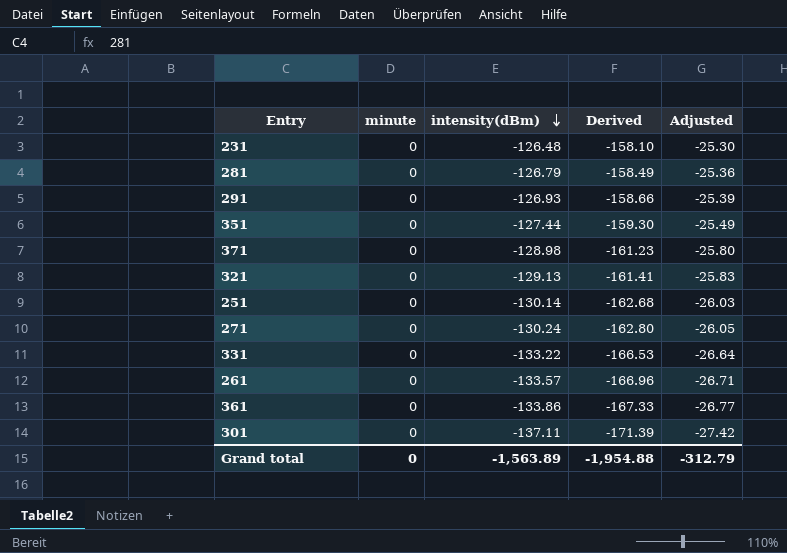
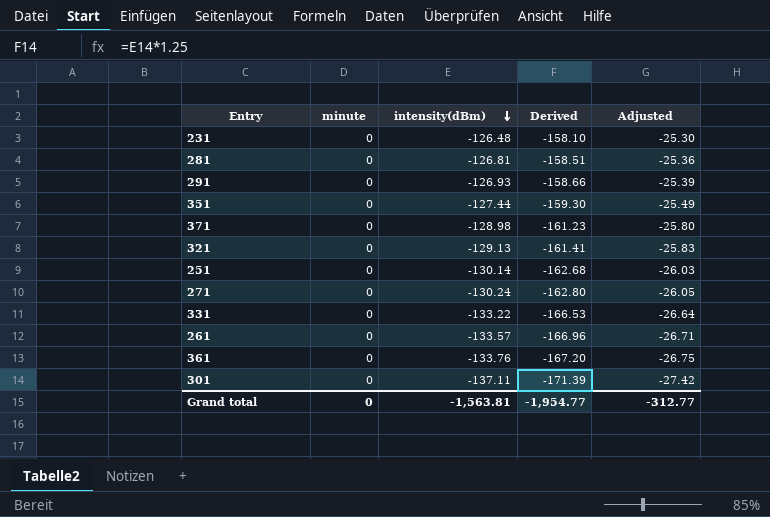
281 | intensity(dBm): -126.79 -> -126.81
281 | Derived: -158.49 -> -158.51
361 | intensity(dBm): -133.86 -> -133.76
361 | Derived: -167.33 -> -167.20
361 | Adjusted: -26.77 -> -26.75
Grand total | intensity(dBm): -1,563.89 -> -1,563.81
Grand total | Derived: -1,954.88 -> -1,954.77
Grand total | Adjusted: -312.79 -> -312.77

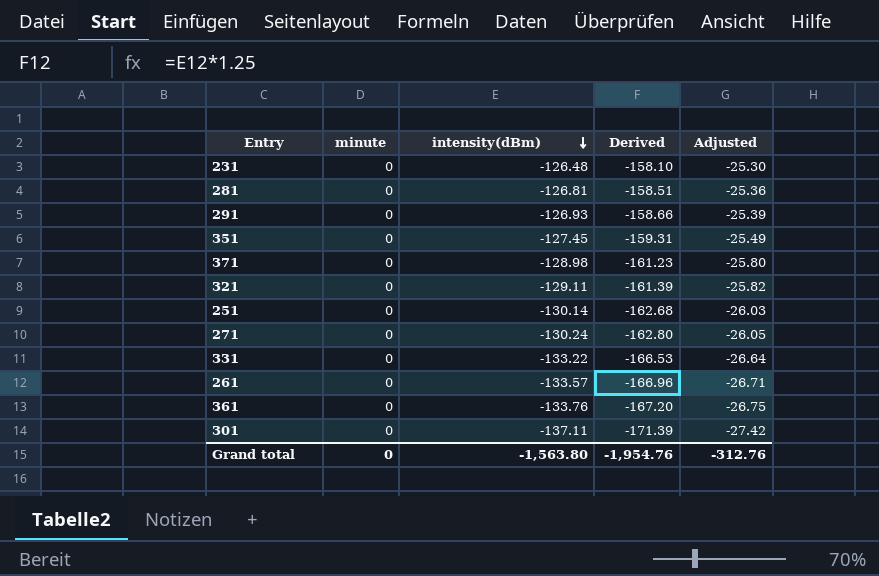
351 | intensity(dBm): -127.44 -> -127.45
351 | Derived: -159.30 -> -159.31
321 | intensity(dBm): -129.13 -> -129.11
321 | Derived: -161.41 -> -161.39
321 | Adjusted: -25.83 -> -25.82
Grand total | intensity(dBm): -1,563.81 -> -1,563.80
Grand total | Derived: -1,954.77 -> -1,954.76
Grand total | Adjusted: -312.77 -> -312.76

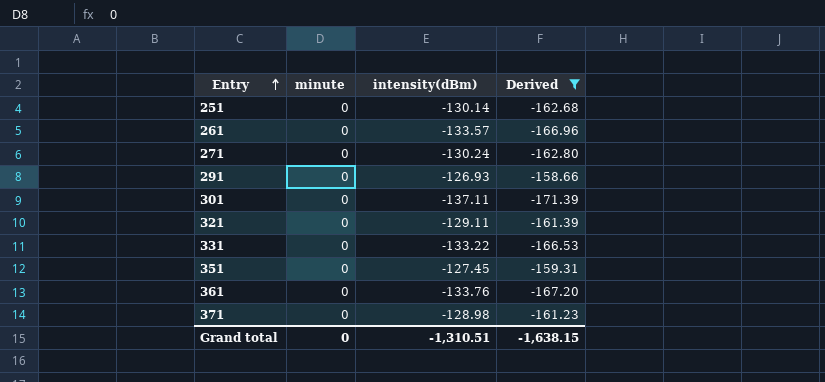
filter: none -> Derived <= -158.66
row order: intensity(dBm) descending -> Entry ascending
column Adjusted | formula: [intensity(dBm)] * 0.2 -> none
Grand total | intensity(dBm): -1,563.80 -> -1,310.51
Grand total | Derived: -1,954.76 -> -1,638.15

